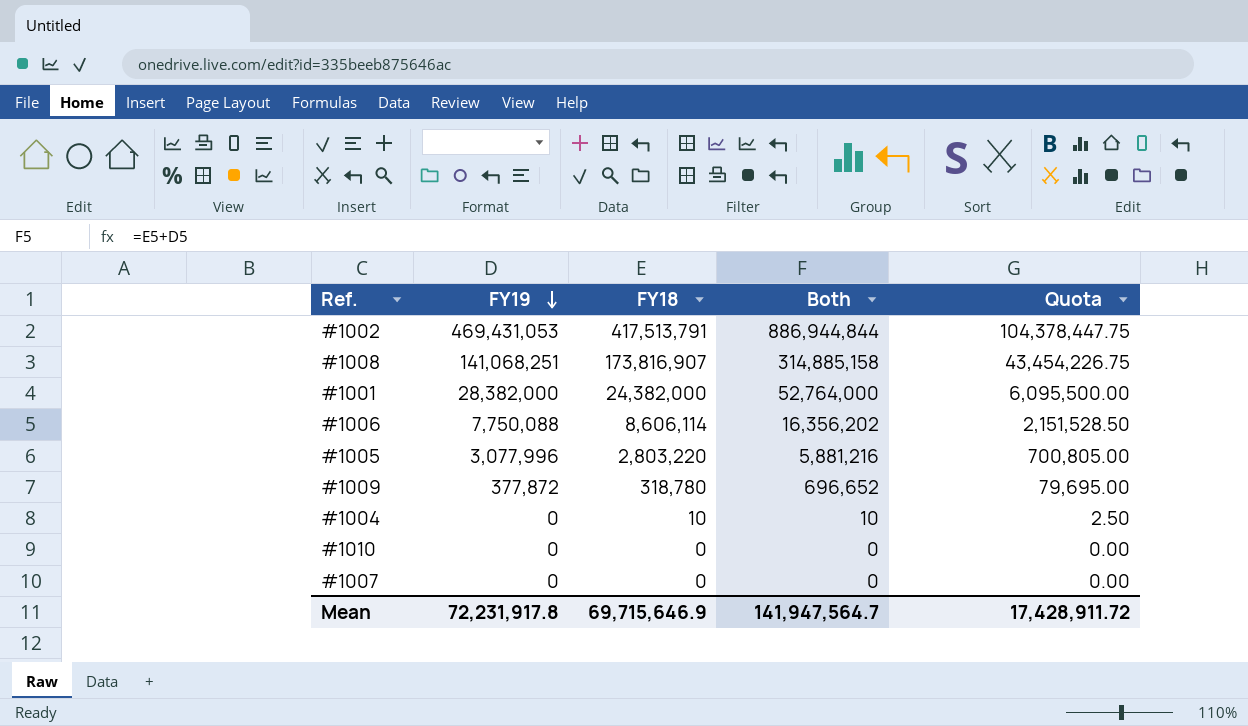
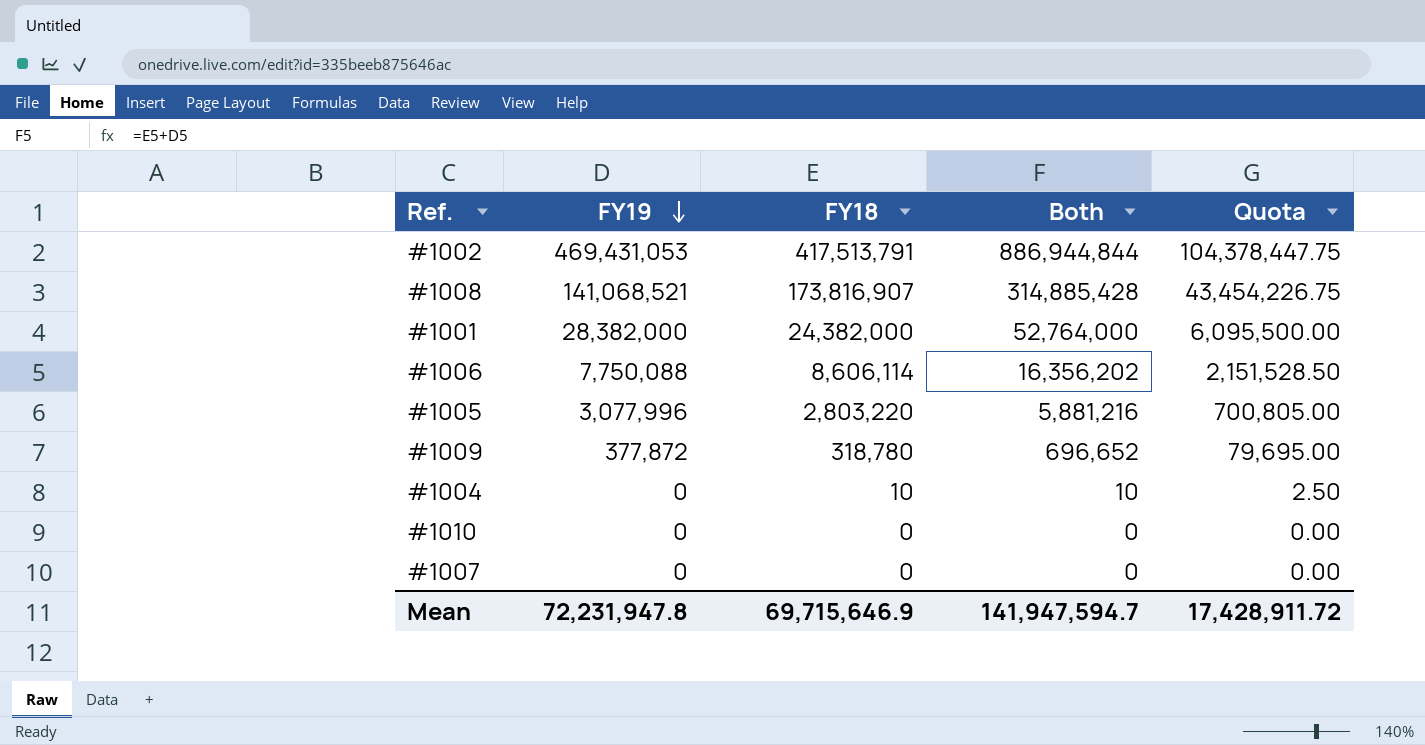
#1008 | FY19: 141,068,251 -> 141,068,521
#1008 | Both: 314,885,158 -> 314,885,428
Mean | FY19: 72,231,917.8 -> 72,231,947.8
Mean | Both: 141,947,564.7 -> 141,947,594.7

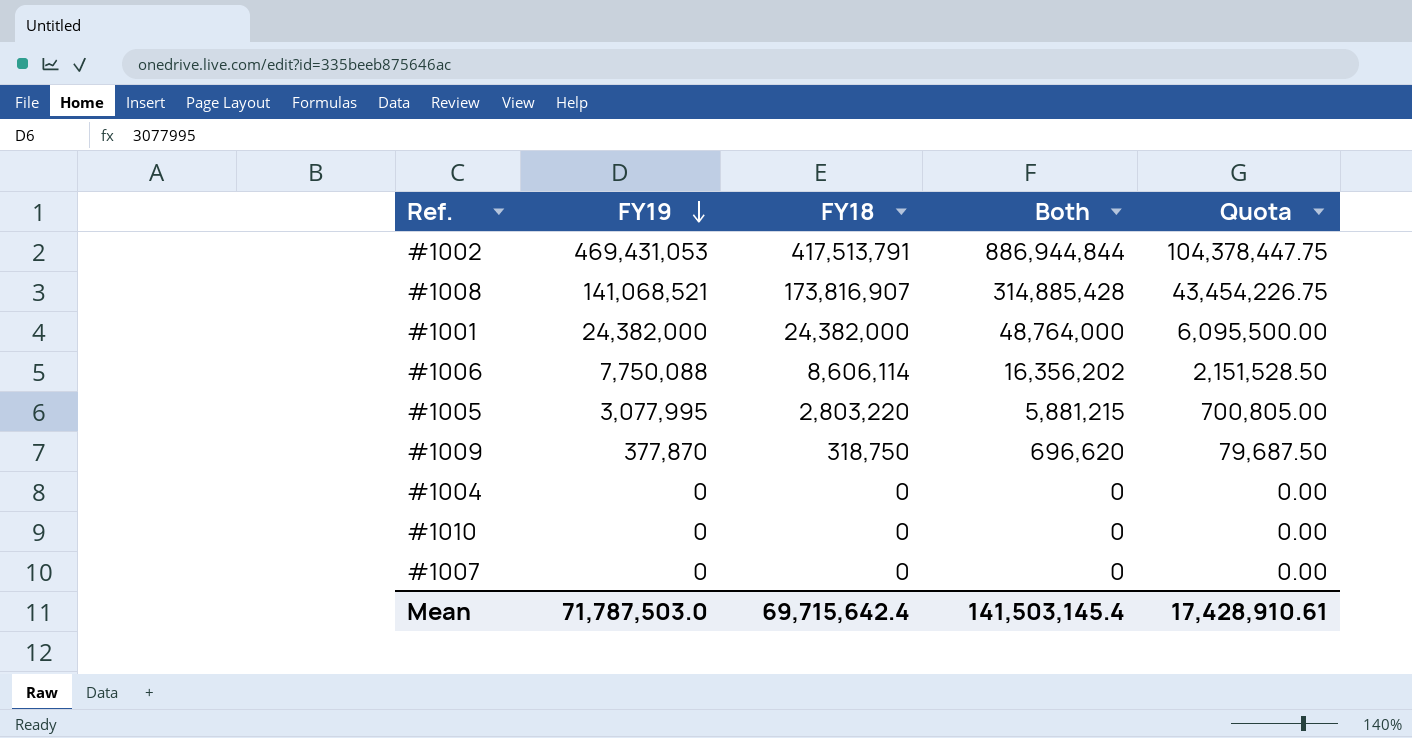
#1001 | FY19: 28,382,000 -> 24,382,000
#1001 | Both: 52,764,000 -> 48,764,000
#1005 | FY19: 3,077,996 -> 3,077,995
#1005 | Both: 5,881,216 -> 5,881,215
#1009 | FY19: 377,872 -> 377,870
#1009 | FY18: 318,780 -> 318,750
#1009 | Both: 696,652 -> 696,620
#1009 | Quota: 79,695.00 -> 79,687.50
#1004 | FY18: 10 -> 0
#1004 | Both: 10 -> 0
#1004 | Quota: 2.50 -> 0.00
Mean | FY19: 72,231,947.8 -> 71,787,503.0
Mean | FY18: 69,715,646.9 -> 69,715,642.4
Mean | Both: 141,947,594.7 -> 141,503,145.4
Mean | Quota: 17,428,911.72 -> 17,428,910.61

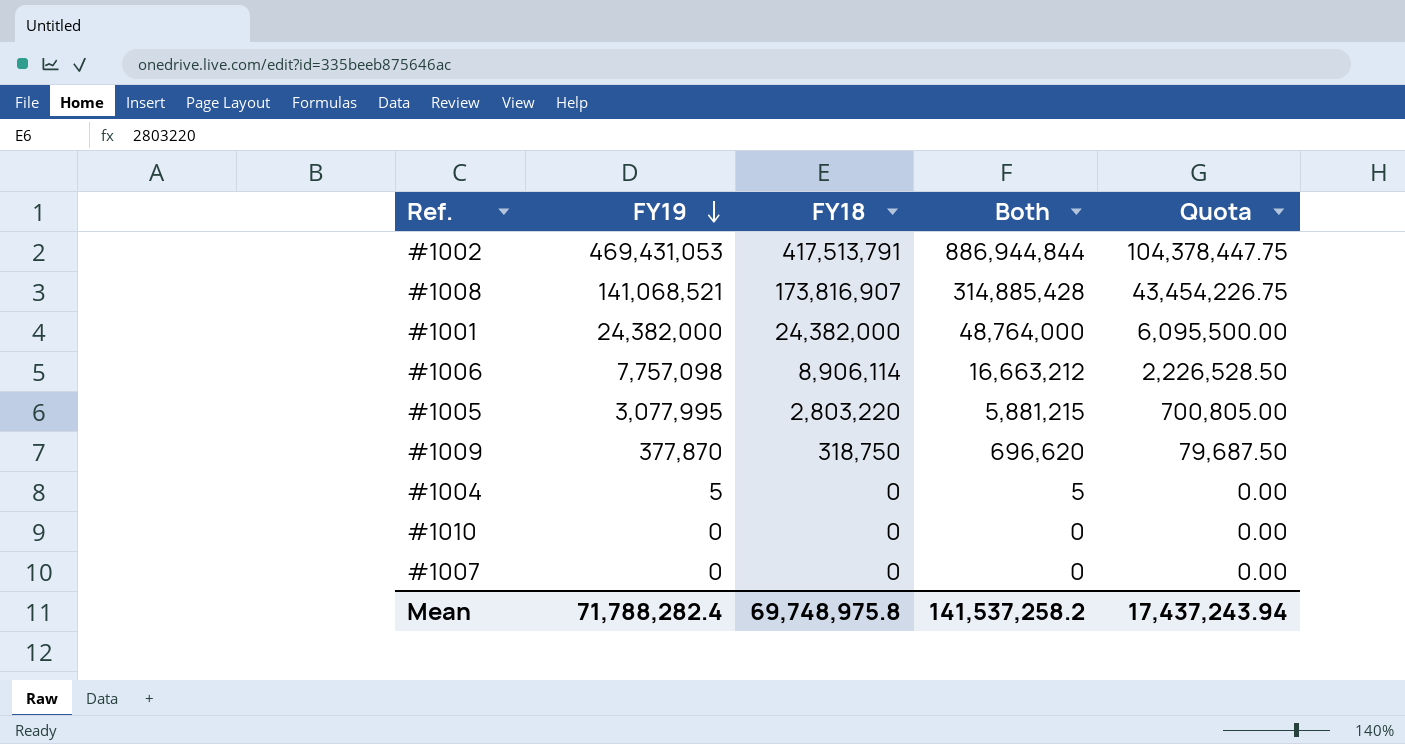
#1006 | FY19: 7,750,088 -> 7,757,098
#1006 | FY18: 8,606,114 -> 8,906,114
#1006 | Both: 16,356,202 -> 16,663,212
#1006 | Quota: 2,151,528.50 -> 2,226,528.50
#1004 | FY19: 0 -> 5
#1004 | Both: 0 -> 5
Mean | FY19: 71,787,503.0 -> 71,788,282.4
Mean | FY18: 69,715,642.4 -> 69,748,975.8
Mean | Both: 141,503,145.4 -> 141,537,258.2
Mean | Quota: 17,428,910.61 -> 17,437,243.94

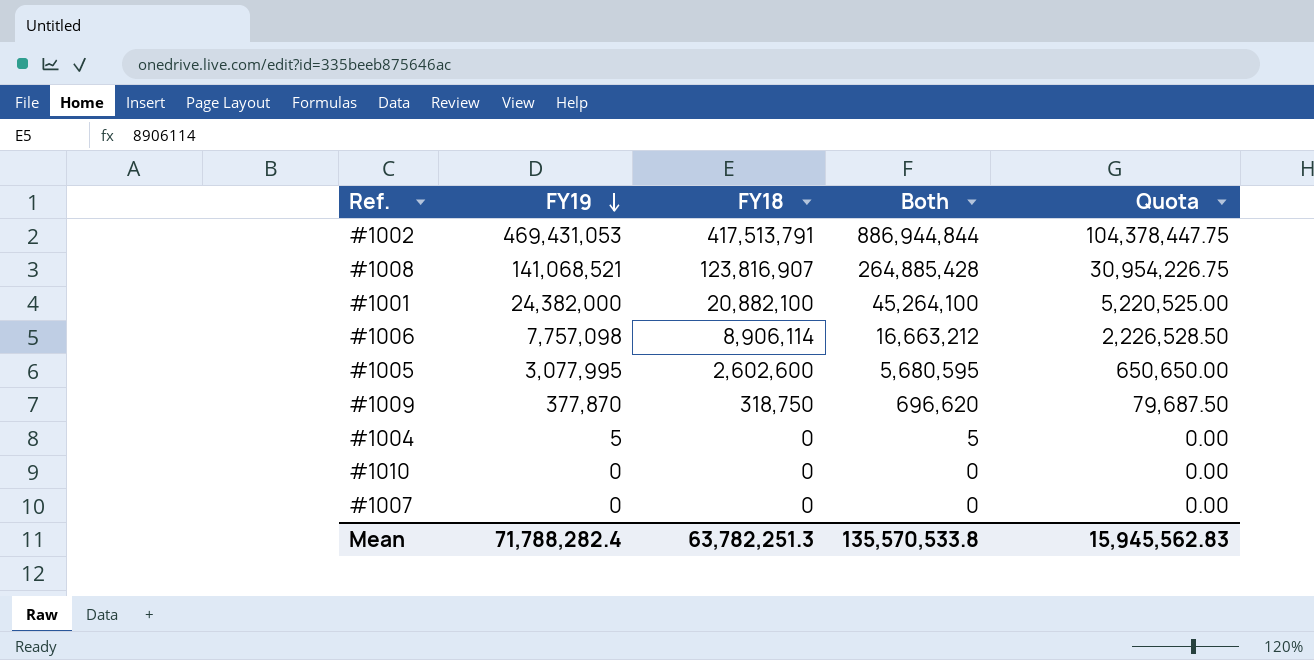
#1008 | FY18: 173,816,907 -> 123,816,907
#1008 | Both: 314,885,428 -> 264,885,428
#1008 | Quota: 43,454,226.75 -> 30,954,226.75
#1001 | FY18: 24,382,000 -> 20,882,100
#1001 | Both: 48,764,000 -> 45,264,100
#1001 | Quota: 6,095,500.00 -> 5,220,525.00
#1005 | FY18: 2,803,220 -> 2,602,600
#1005 | Both: 5,881,215 -> 5,680,595
#1005 | Quota: 700,805.00 -> 650,650.00
Mean | FY18: 69,748,975.8 -> 63,782,251.3
Mean | Both: 141,537,258.2 -> 135,570,533.8
Mean | Quota: 17,437,243.94 -> 15,945,562.83

